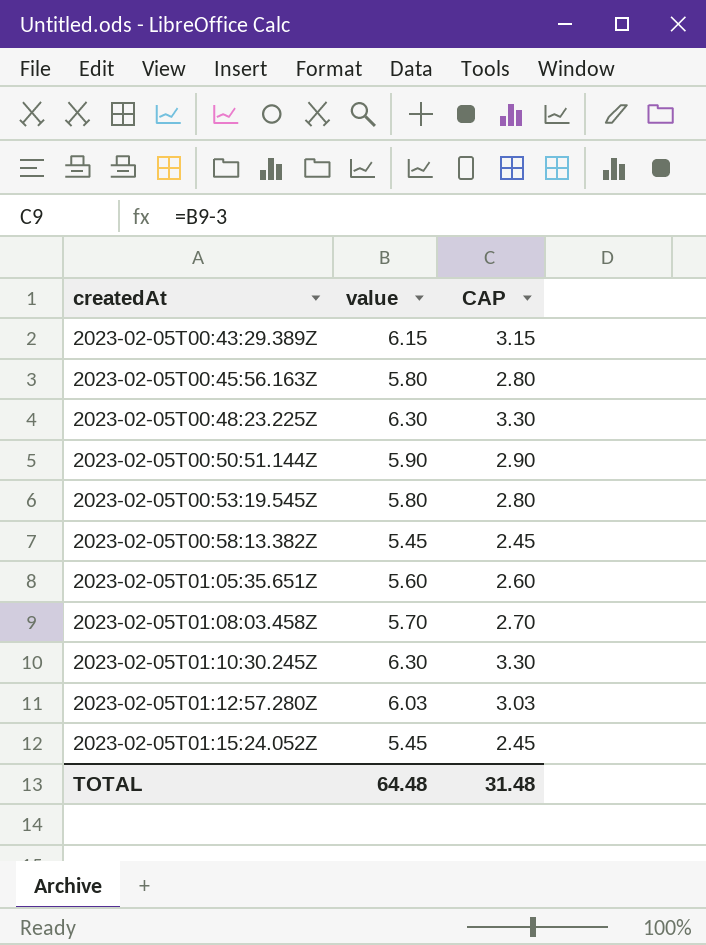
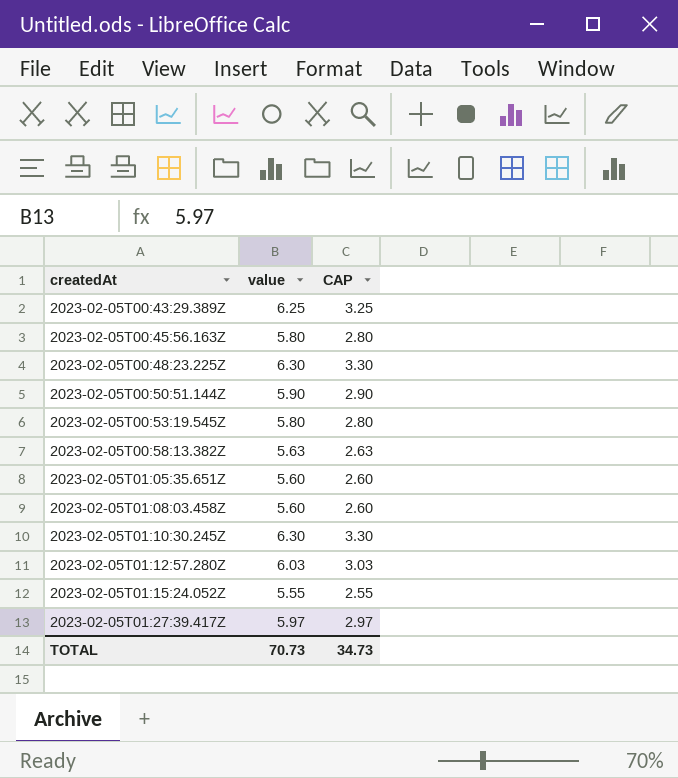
2023-02-05T00:43:29.389Z | value: 6.15 -> 6.25
2023-02-05T00:43:29.389Z | CAP: 3.15 -> 3.25
2023-02-05T00:58:13.382Z | value: 5.45 -> 5.63
2023-02-05T00:58:13.382Z | CAP: 2.45 -> 2.63
2023-02-05T01:08:03.458Z | value: 5.70 -> 5.60
2023-02-05T01:08:03.458Z | CAP: 2.70 -> 2.60
2023-02-05T01:15:24.052Z | value: 5.45 -> 5.55
2023-02-05T01:15:24.052Z | CAP: 2.45 -> 2.55
row 2023-02-05T01:27:39.417Z: none -> 5.97 | 2.97
TOTAL | value: 64.48 -> 70.73
TOTAL | CAP: 31.48 -> 34.73

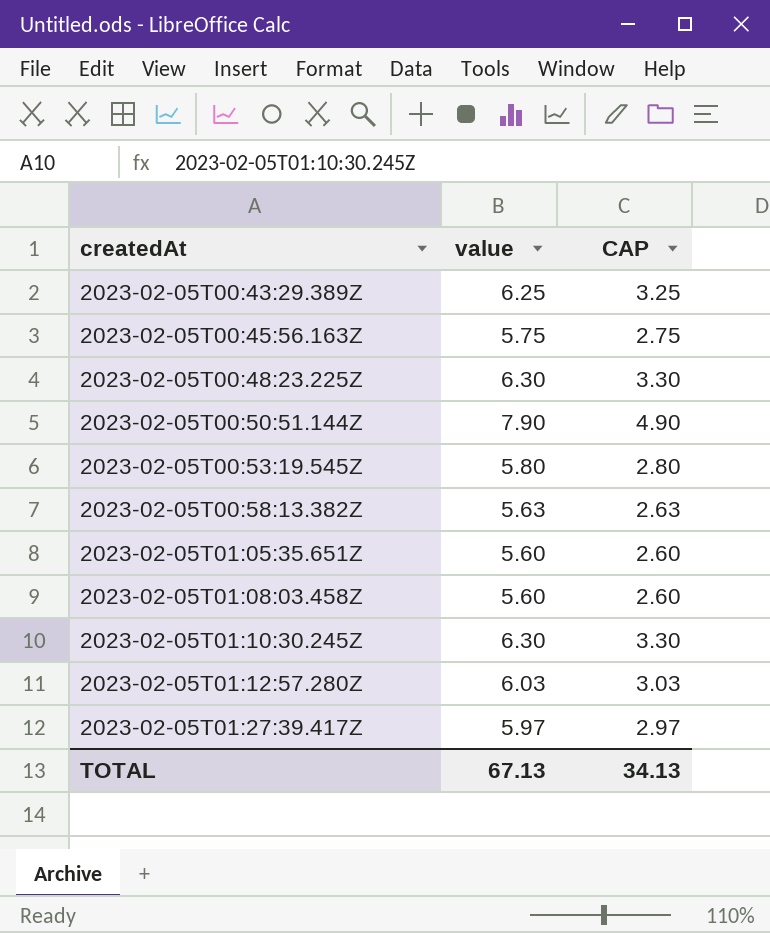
row 2023-02-05T01:15:24.052Z: 5.55 | 2.55 -> none
2023-02-05T00:45:56.163Z | value: 5.80 -> 5.75
2023-02-05T00:45:56.163Z | CAP: 2.80 -> 2.75
2023-02-05T00:50:51.144Z | value: 5.90 -> 7.90
2023-02-05T00:50:51.144Z | CAP: 2.90 -> 4.90
TOTAL | value: 70.73 -> 67.13
TOTAL | CAP: 34.73 -> 34.13

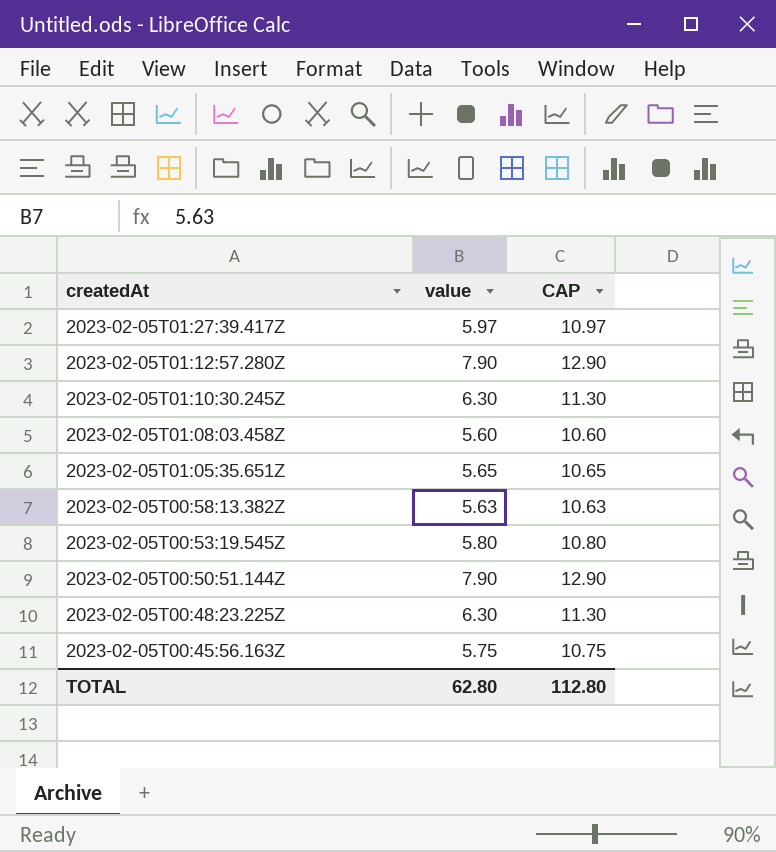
row order: createdAt ascending -> createdAt descending
column CAP | formula: [value] - 3 -> [value] + 5
row 2023-02-05T00:43:29.389Z: 6.25 | 3.25 -> none
2023-02-05T01:12:57.280Z | value: 6.03 -> 7.90
2023-02-05T01:05:35.651Z | value: 5.60 -> 5.65
TOTAL | value: 67.13 -> 62.80
TOTAL | CAP: 34.13 -> 112.80

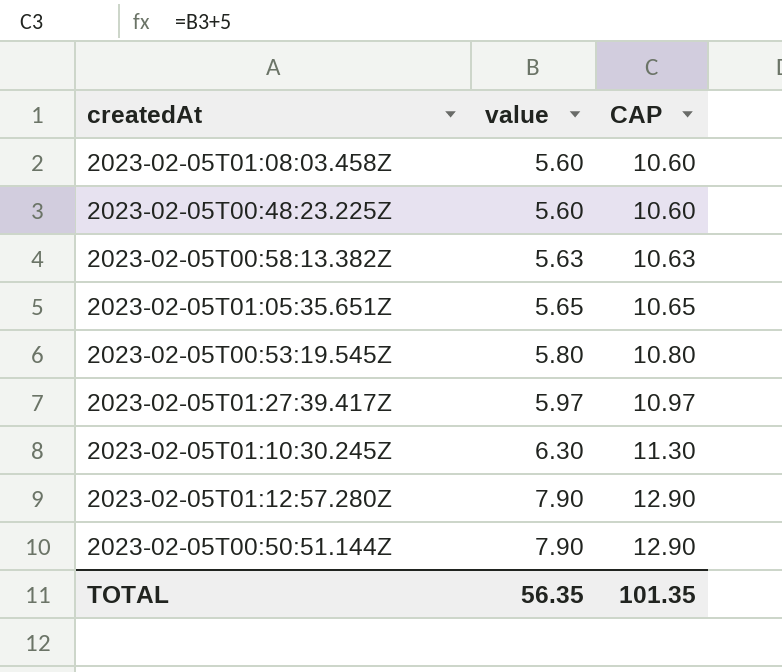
row order: createdAt descending -> value ascending
row 2023-02-05T00:45:56.163Z: 5.75 | 10.75 -> none
2023-02-05T00:48:23.225Z | value: 6.30 -> 5.60
2023-02-05T00:48:23.225Z | CAP: 11.30 -> 10.60
TOTAL | value: 62.80 -> 56.35
TOTAL | CAP: 112.80 -> 101.35

